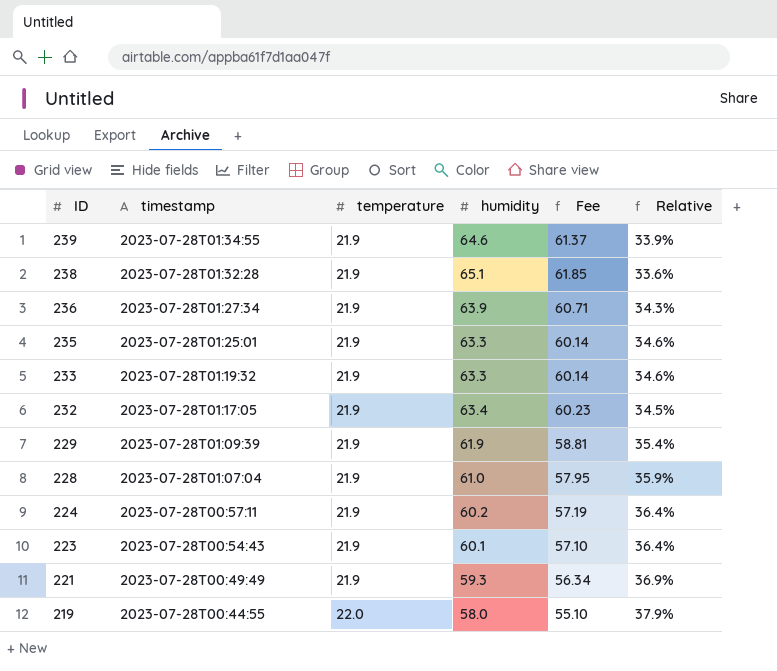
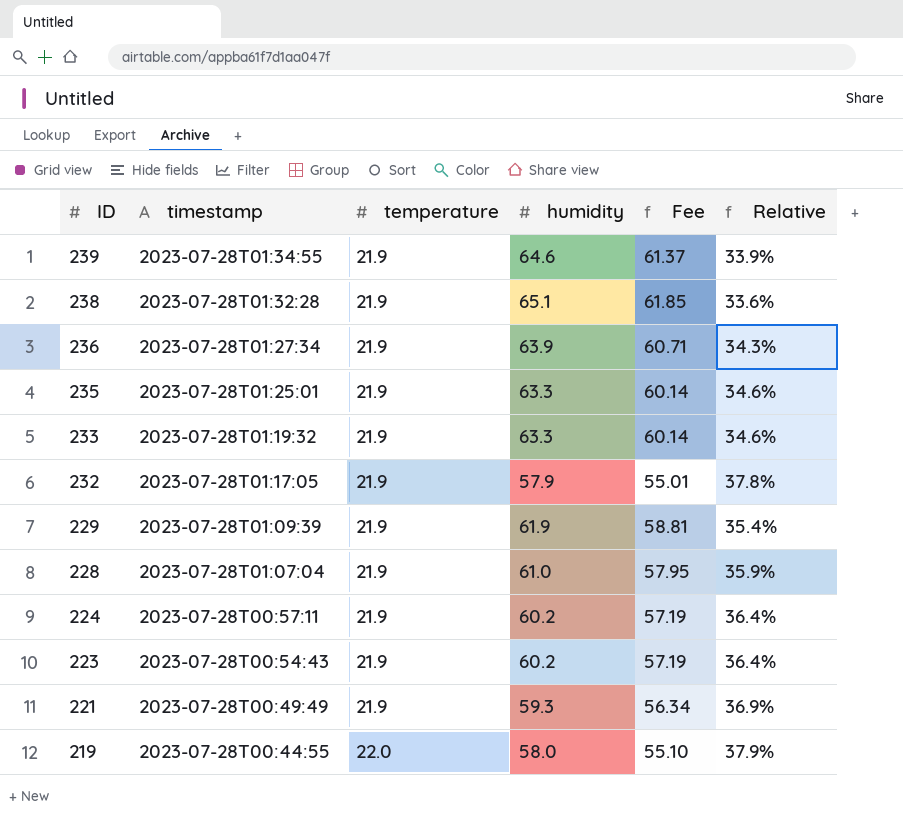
232 | humidity: 63.4 -> 57.9
232 | Fee: 60.23 -> 55.01
232 | Relative: 34.5% -> 37.8%
223 | humidity: 60.1 -> 60.2
223 | Fee: 57.10 -> 57.19

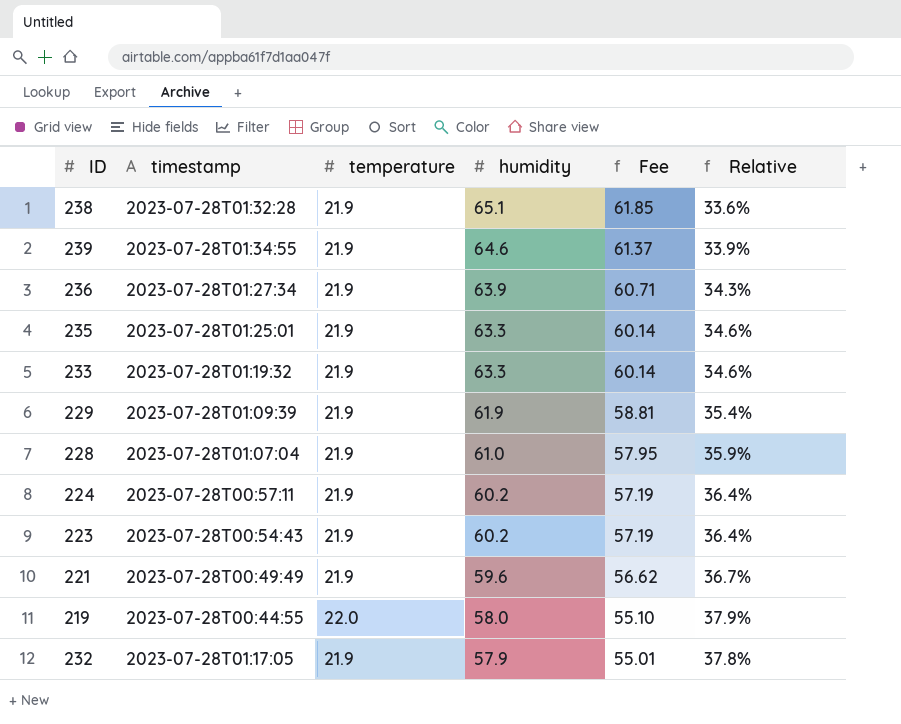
row order: ID descending -> humidity descending
221 | humidity: 59.3 -> 59.6
221 | Fee: 56.34 -> 56.62
221 | Relative: 36.9% -> 36.7%

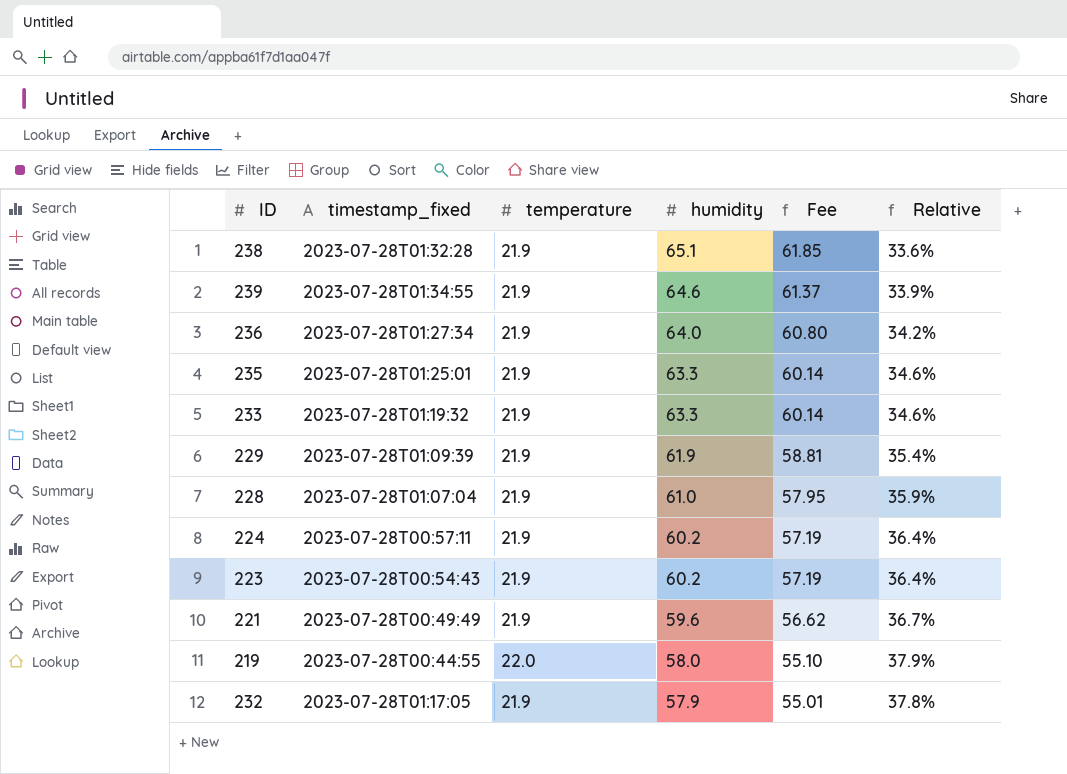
column name: timestamp -> timestamp_fixed
236 | humidity: 63.9 -> 64.0
236 | Fee: 60.71 -> 60.80
236 | Relative: 34.3% -> 34.2%

